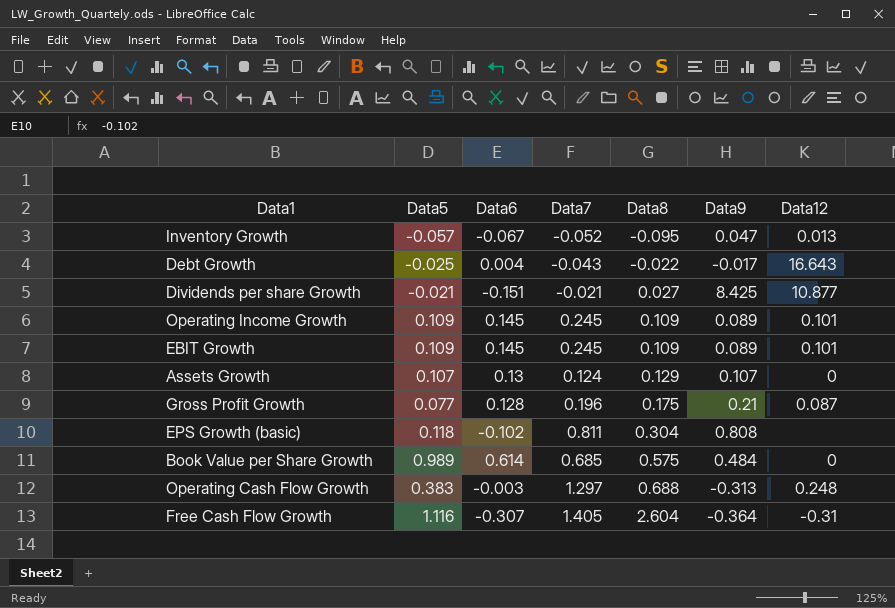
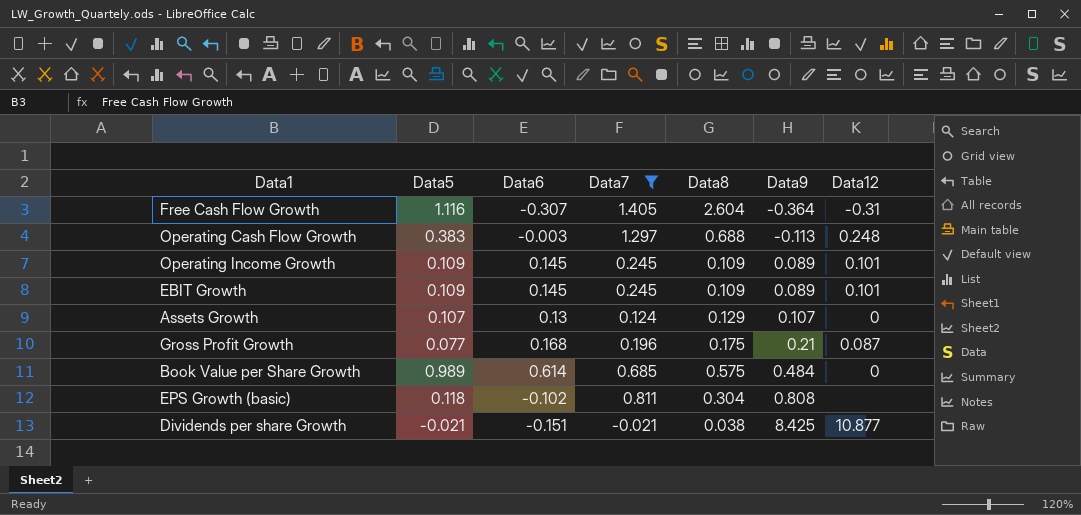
filter: none -> Data7 >= -0.021
row order: Data8 ascending -> Data9 ascending
Operating Cash Flow Growth | Data9: -0.313 -> -0.113
Gross Profit Growth | Data6: 0.128 -> 0.168
Dividends per share Growth | Data8: 0.027 -> 0.038

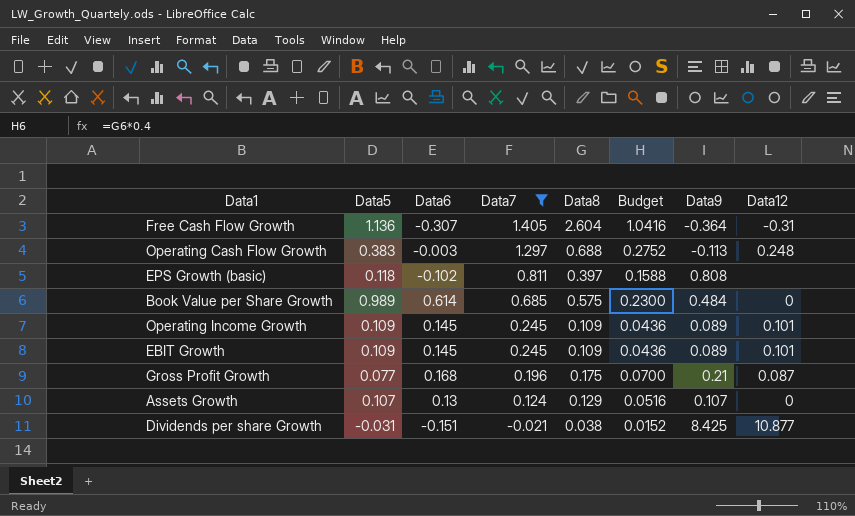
row order: Data9 ascending -> Data7 descending
column Budget | formula: none -> [Data8] * 0.4
Free Cash Flow Growth | Data5: 1.116 -> 1.136
EPS Growth (basic) | Data8: 0.304 -> 0.397
Dividends per share Growth | Data5: -0.021 -> -0.031

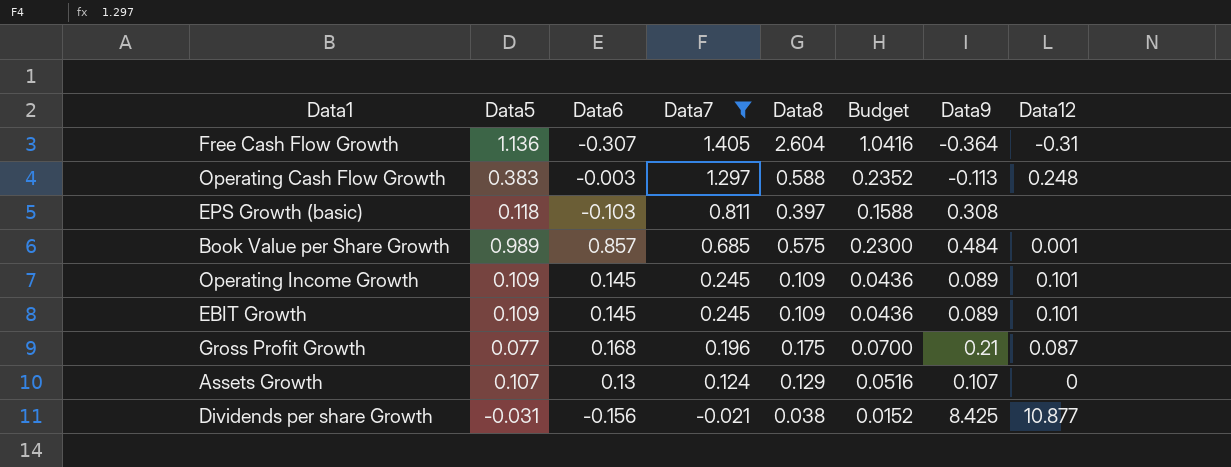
Operating Cash Flow Growth | Data8: 0.688 -> 0.588
Operating Cash Flow Growth | Budget: 0.2752 -> 0.2352
EPS Growth (basic) | Data6: -0.102 -> -0.103
EPS Growth (basic) | Data9: 0.808 -> 0.308
Book Value per Share Growth | Data6: 0.614 -> 0.857
Book Value per Share Growth | Data12: 0 -> 0.001
Dividends per share Growth | Data6: -0.151 -> -0.156

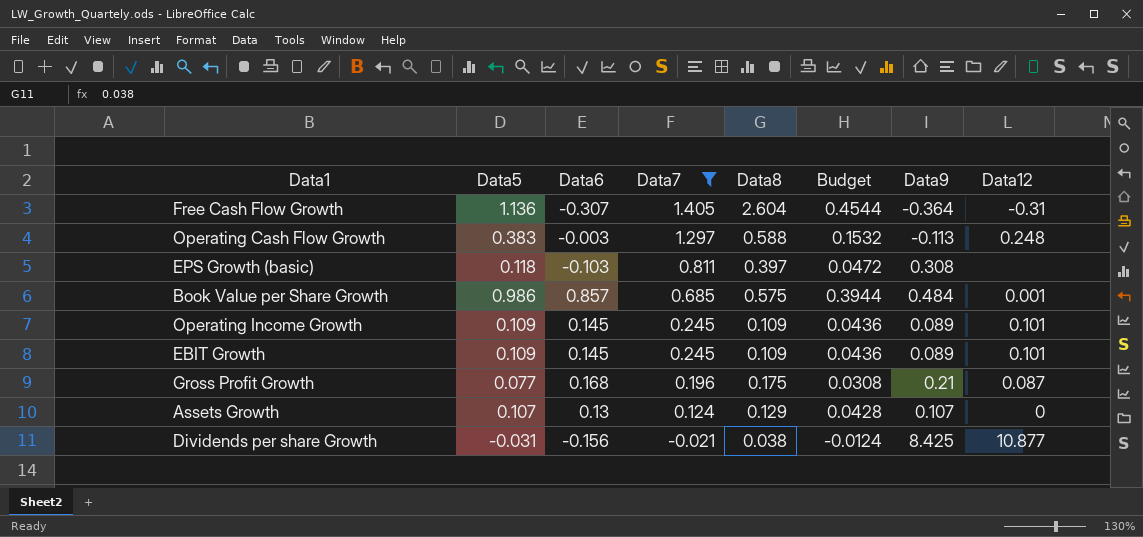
column Budget | formula: [Data8] * 0.4 -> [Data5] * 0.4
Book Value per Share Growth | Data5: 0.989 -> 0.986

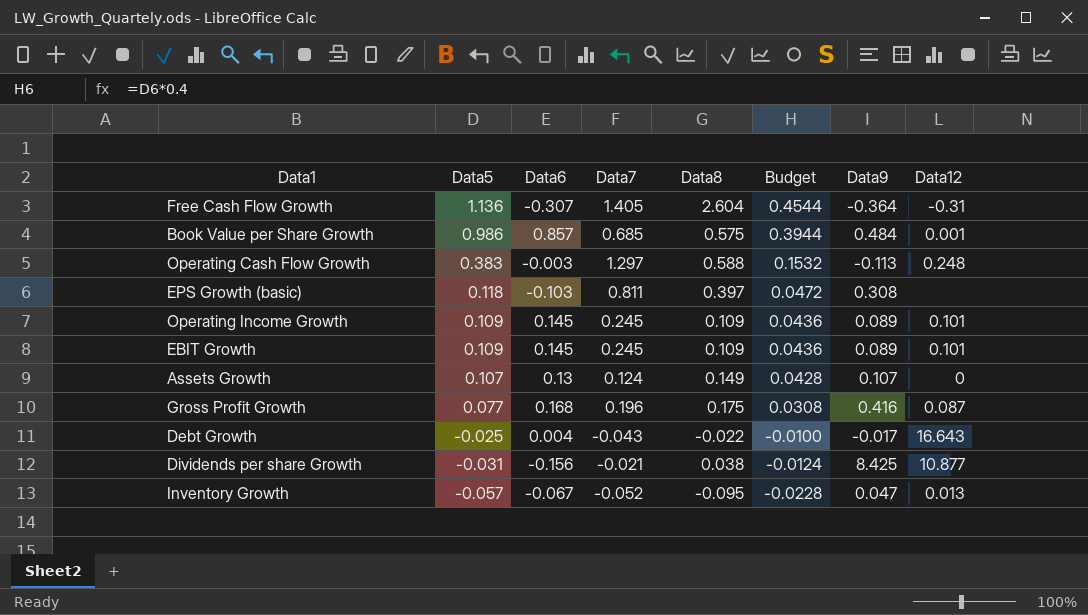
filter: Data7 >= -0.021 -> none
row order: Data7 descending -> Data5 descending
Assets Growth | Data8: 0.129 -> 0.149
Gross Profit Growth | Data9: 0.21 -> 0.416

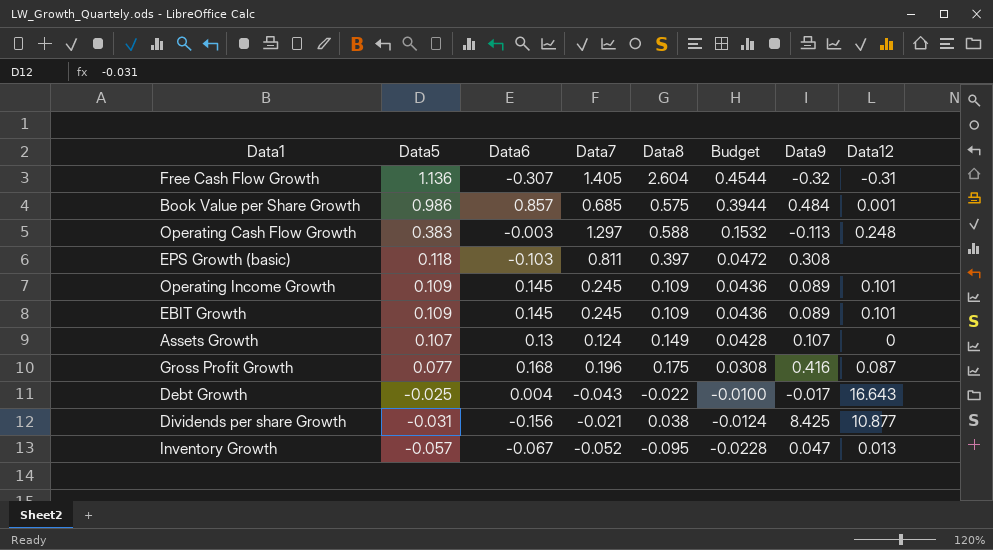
Free Cash Flow Growth | Data9: -0.364 -> -0.32

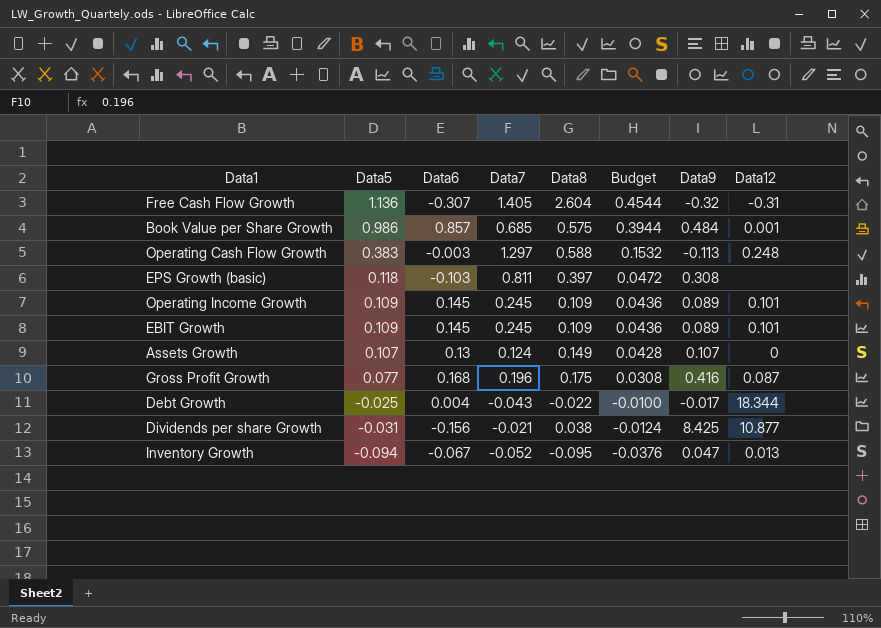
Debt Growth | Data12: 16.643 -> 18.344
Inventory Growth | Data5: -0.057 -> -0.094
Inventory Growth | Budget: -0.0228 -> -0.0376

